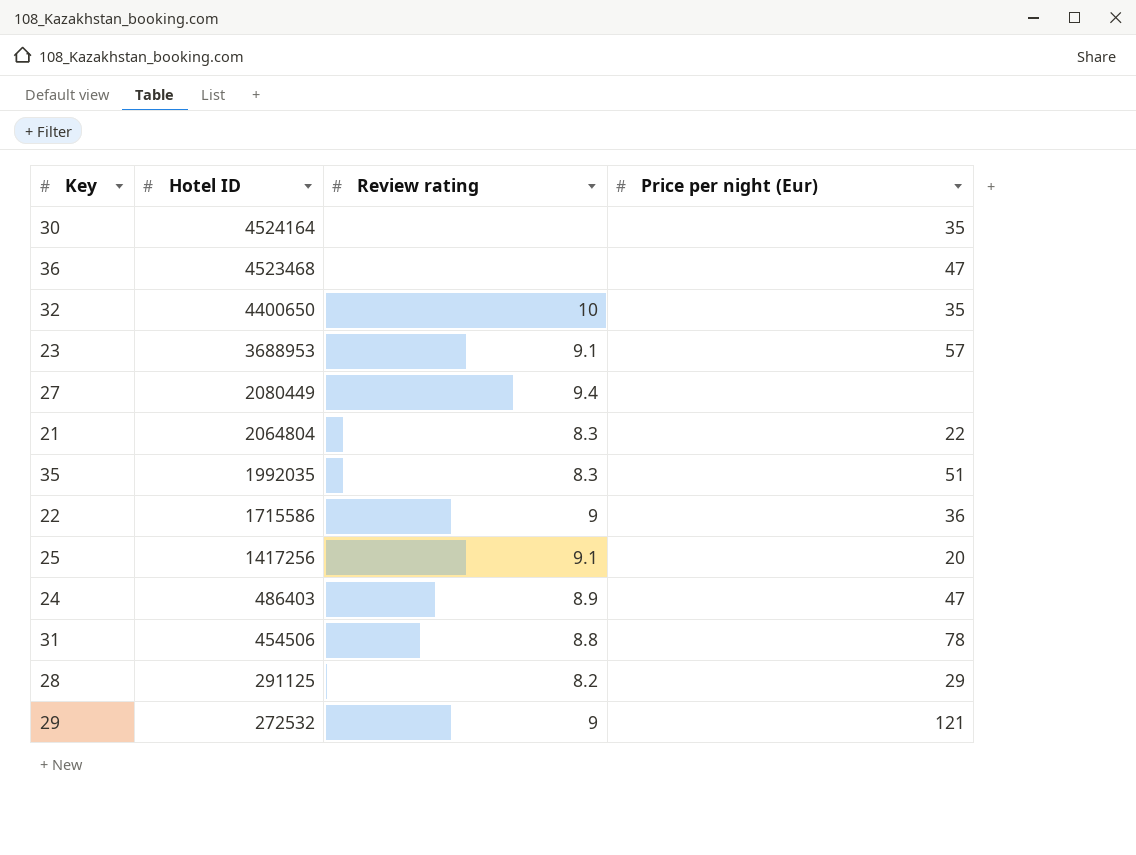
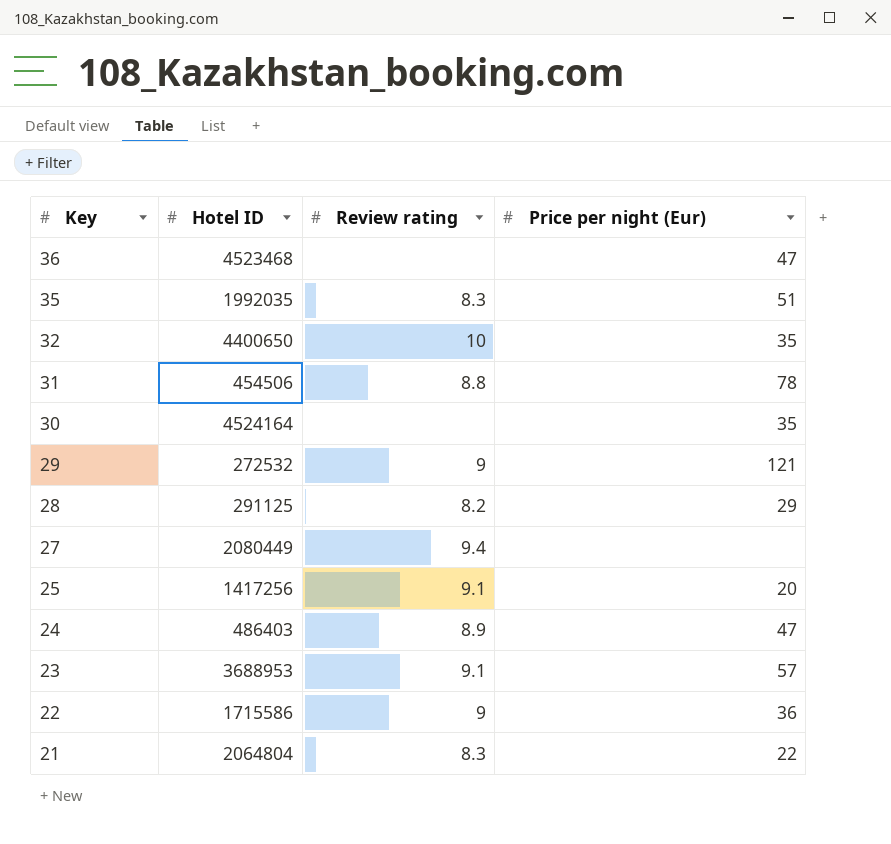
row order: Hotel ID descending -> Key descending

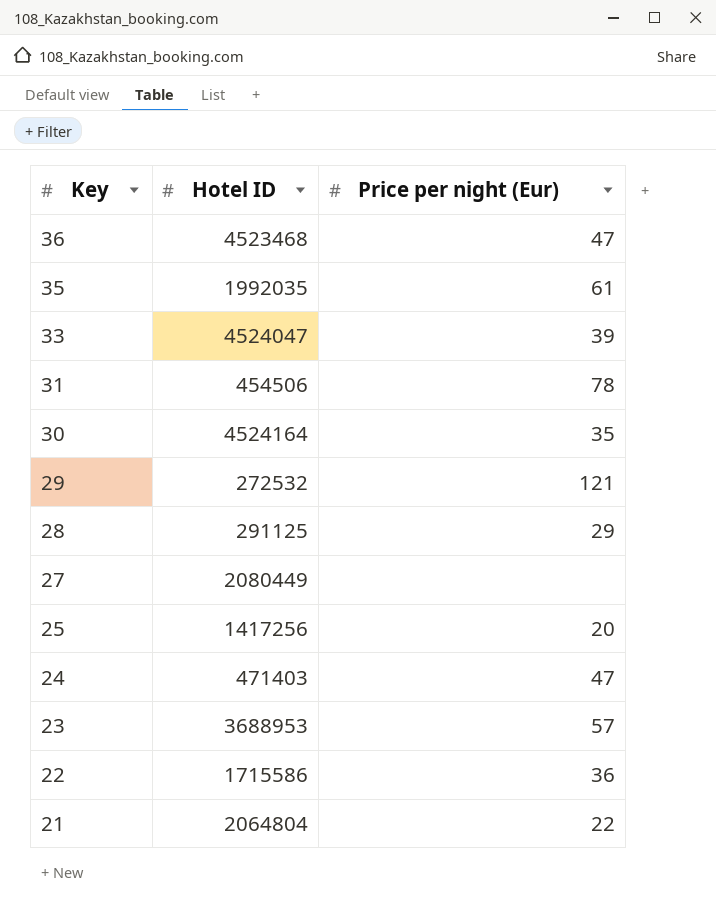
column Review rating | position: 3 -> none
row 32: 4400650 | 10 | 35 -> none
35 | Price per night (Eur): 51 -> 61
row 33: none -> 4524047 | 39
24 | Hotel ID: 486403 -> 471403

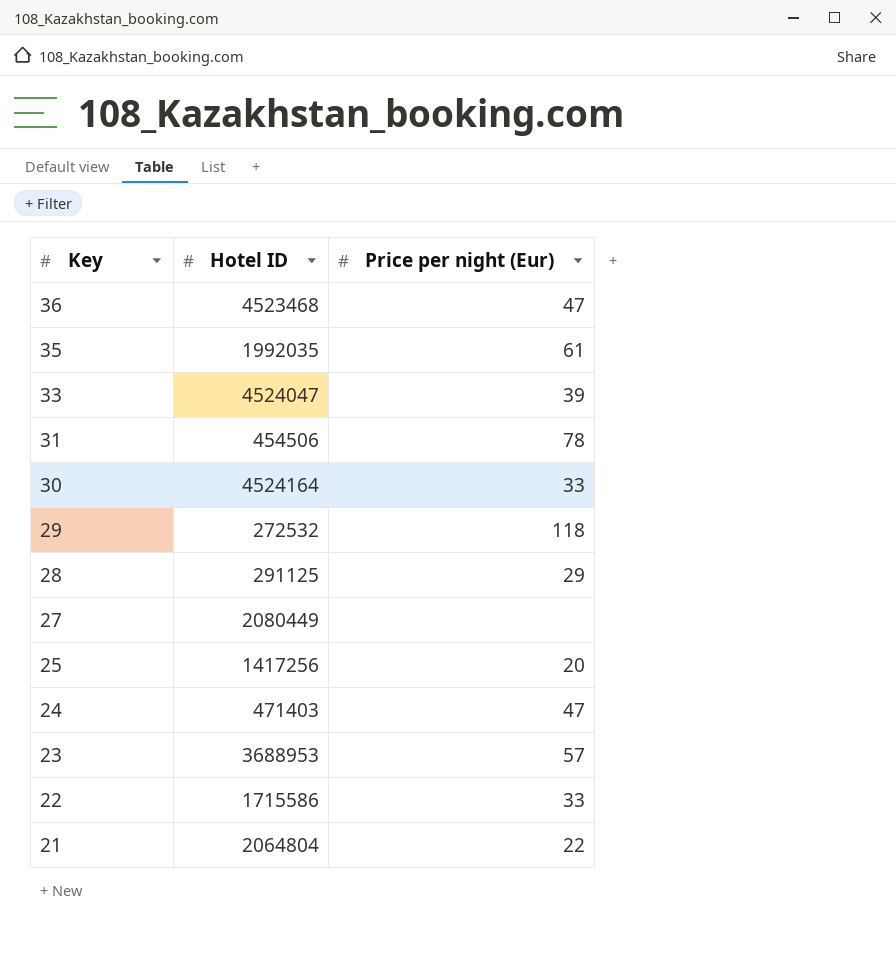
30 | Price per night (Eur): 35 -> 33
29 | Price per night (Eur): 121 -> 118
22 | Price per night (Eur): 36 -> 33

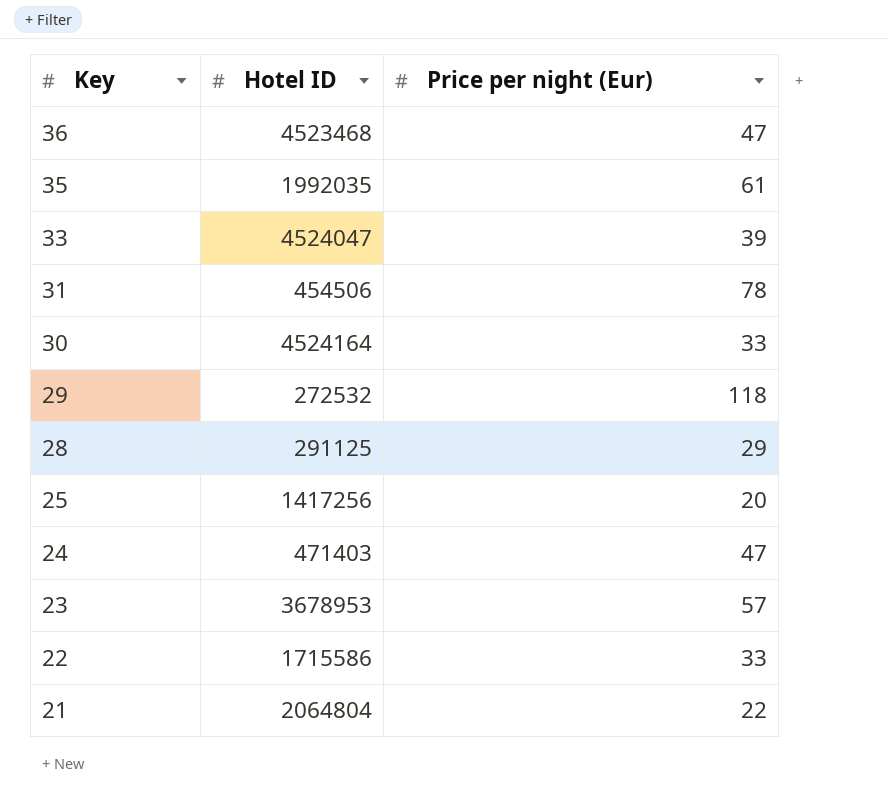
row 27: 2080449 | none -> none
23 | Hotel ID: 3688953 -> 3678953

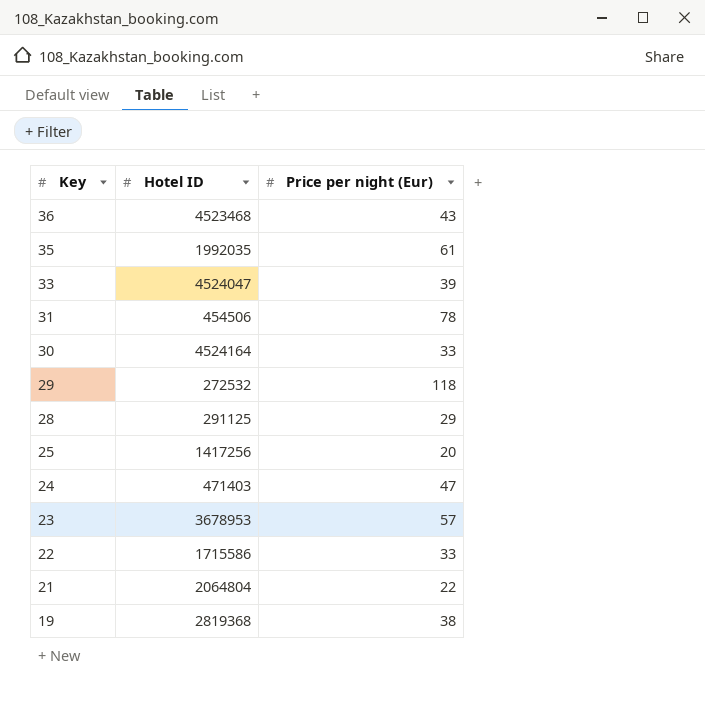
36 | Price per night (Eur): 47 -> 43
row 19: none -> 2819368 | 38

